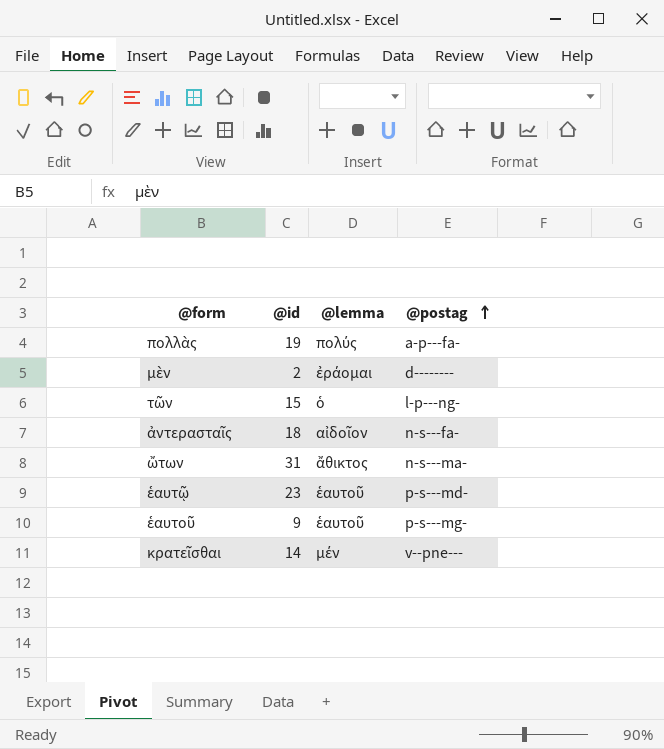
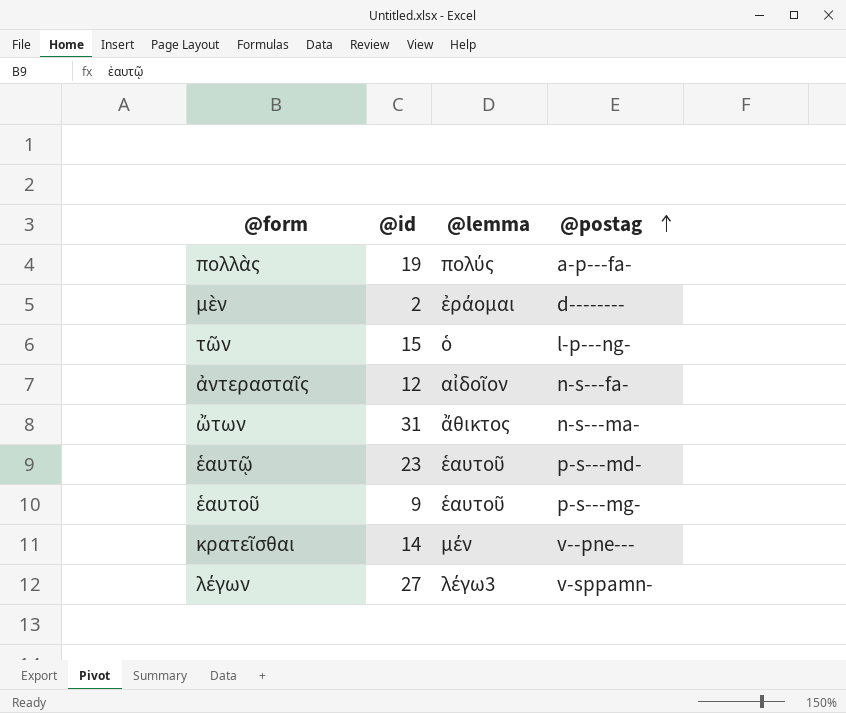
ἀντερασταῖς | @id: 18 -> 12
row λέγων: none -> 27 | λέγω3 | v-sppamn-

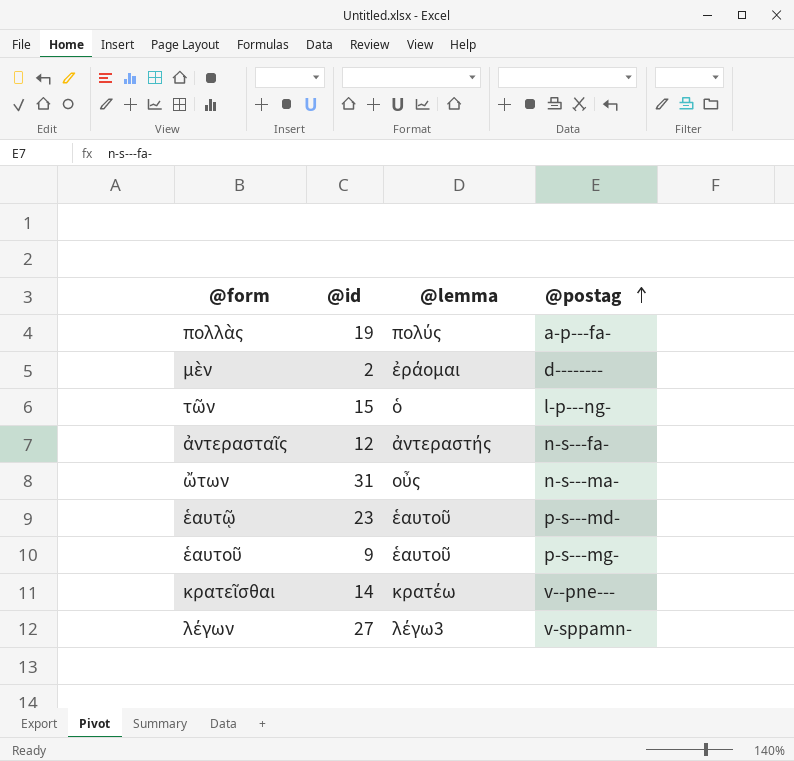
ἀντερασταῖς | @lemma: αἰδοῖον -> ἀντεραστής
ὤτων | @lemma: ἄθικτος -> οὖς
κρατεῖσθαι | @lemma: μέν -> κρατέω

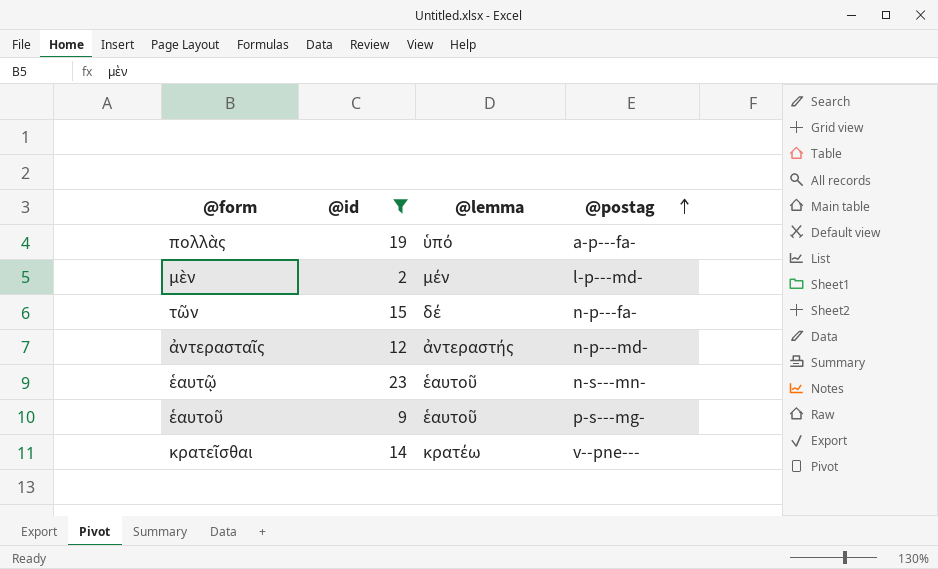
filter: none -> @id <= 23
πολλὰς | @lemma: πολύς -> ὑπό
μὲν | @lemma: ἐράομαι -> μέν
μὲν | @postag: d-------- -> l-p---md-
τῶν | @lemma: ὁ -> δέ
τῶν | @postag: l-p---ng- -> n-p---fa-
ἀντερασταῖς | @postag: n-s---fa- -> n-p---md-
ἑαυτῷ | @postag: p-s---md- -> n-s---mn-

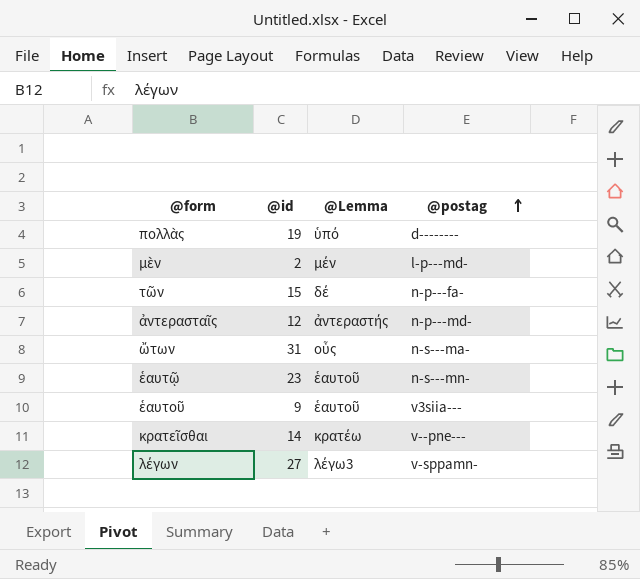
filter: @id <= 23 -> none
column name: @lemma -> @Lemma
πολλὰς | @postag: a-p---fa- -> d--------
ἑαυτοῦ | @postag: p-s---mg- -> v3siia---

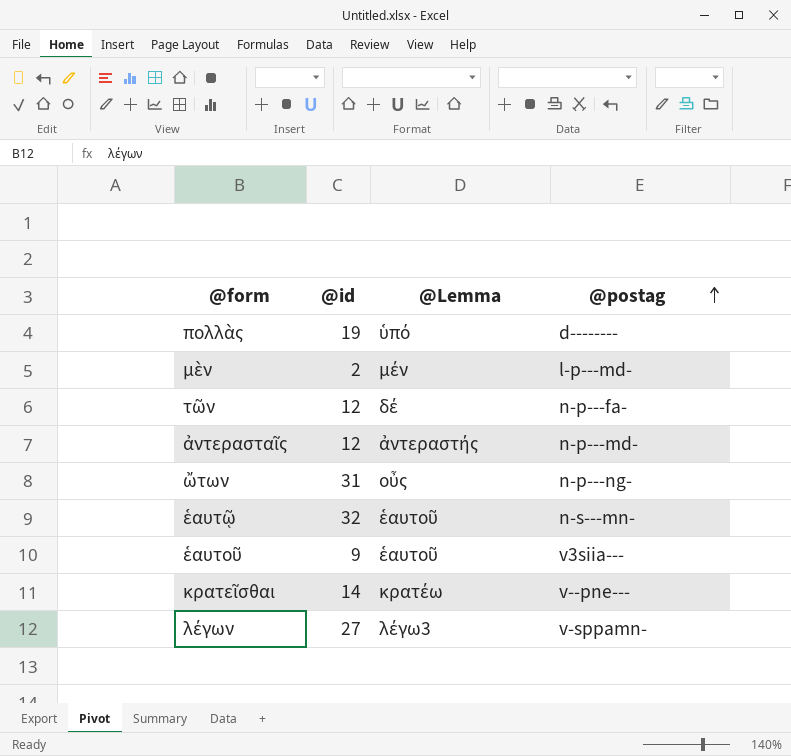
τῶν | @id: 15 -> 12
ὤτων | @postag: n-s---ma- -> n-p---ng-
ἑαυτῷ | @id: 23 -> 32

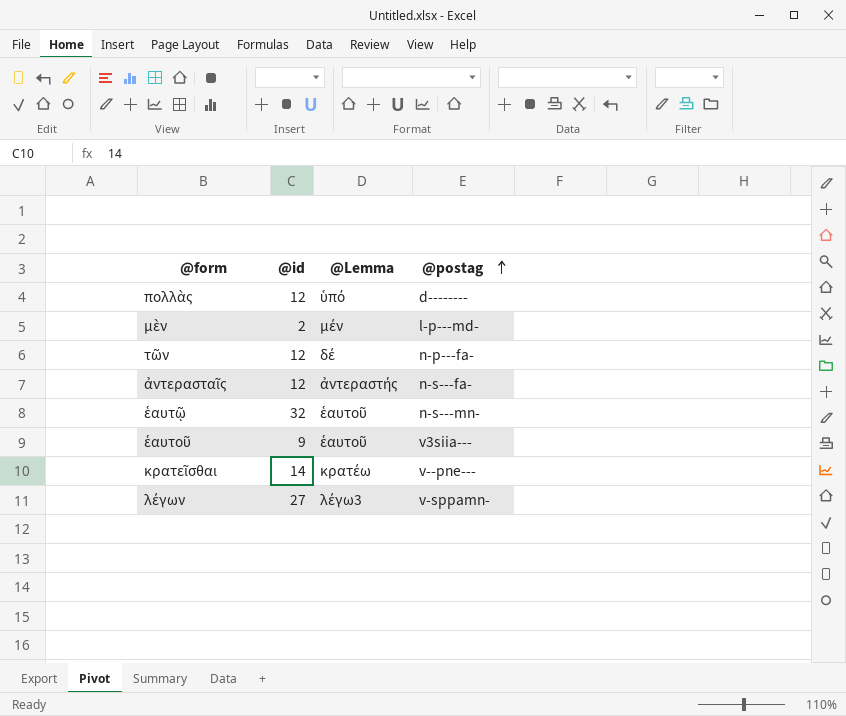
row ὤτων: 31 | οὖς | n-p---ng- -> none
πολλὰς | @id: 19 -> 12
ἀντερασταῖς | @postag: n-p---md- -> n-s---fa-

